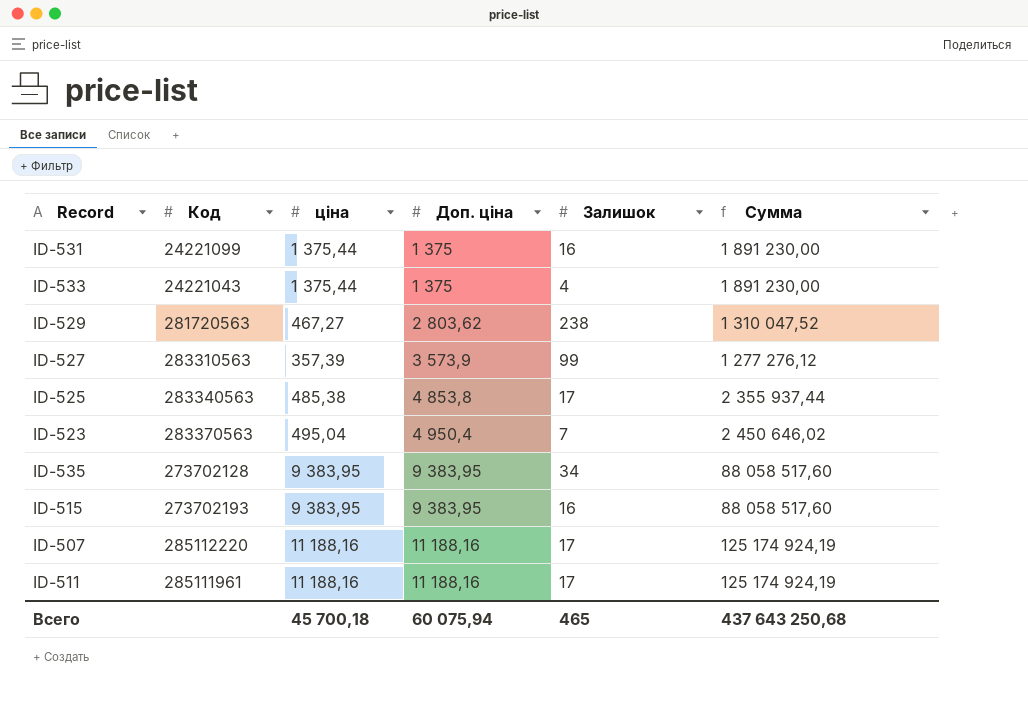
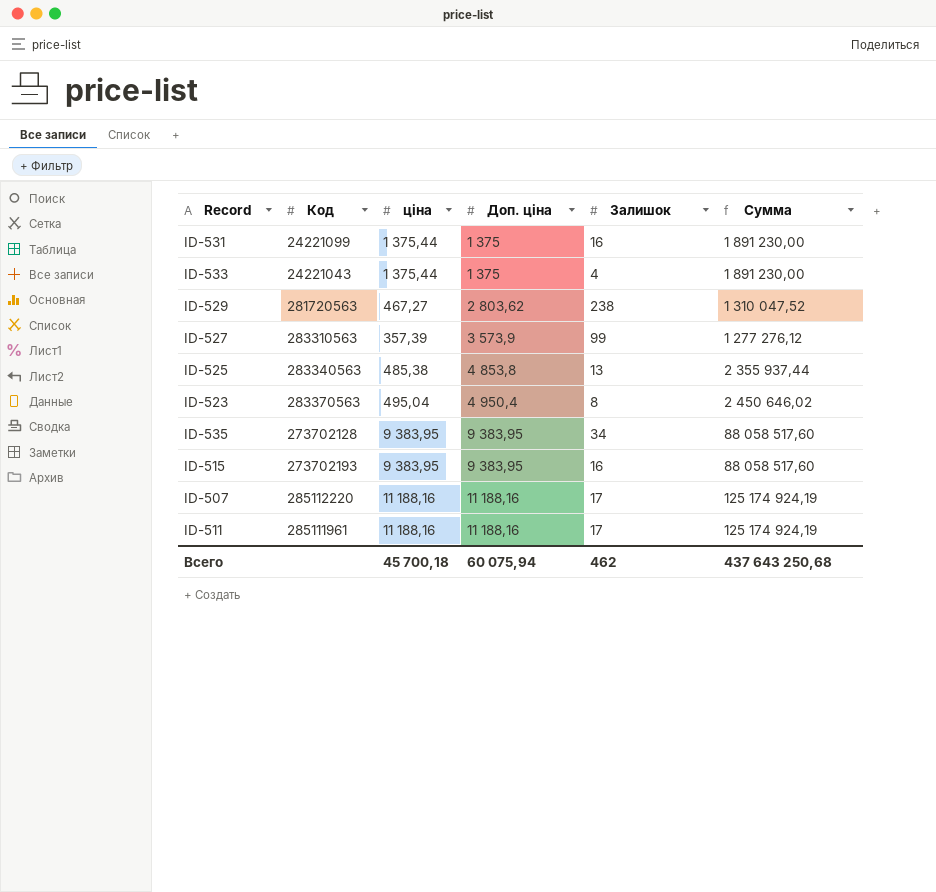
ID-525 | Залишок: 17 -> 13
ID-523 | Залишок: 7 -> 8
Всего | Залишок: 465 -> 462

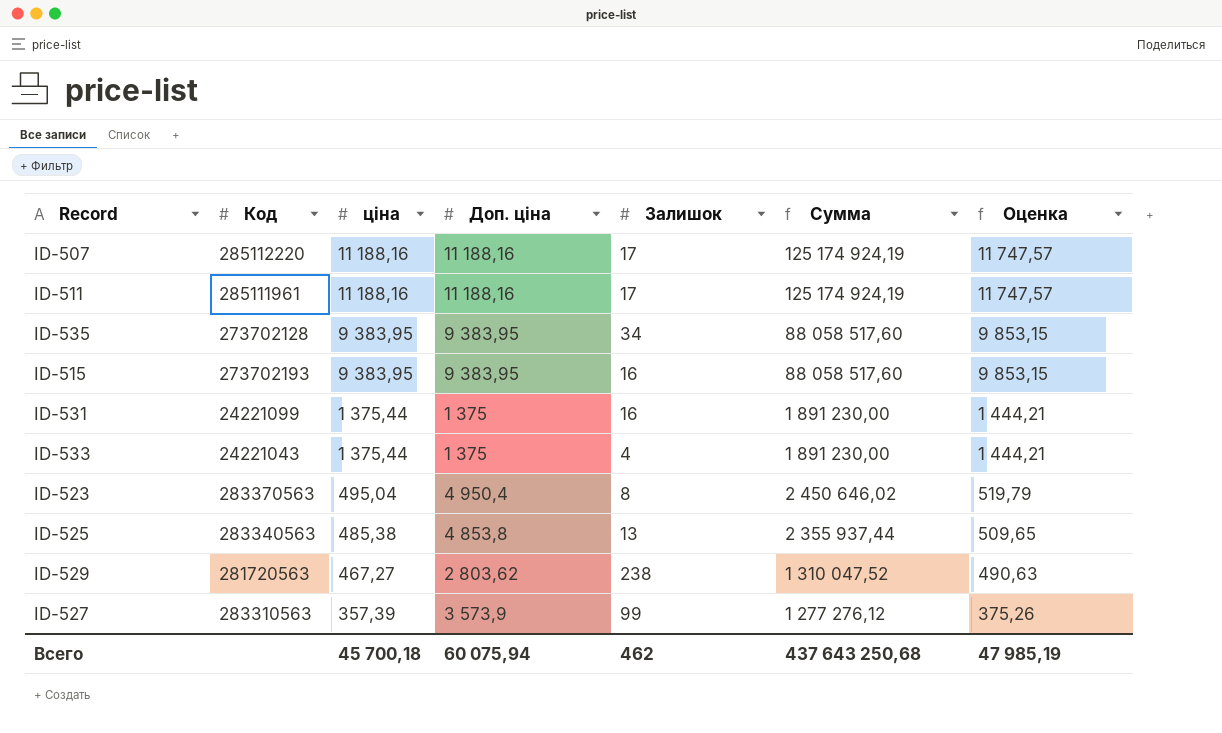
row order: Доп. ціна ascending -> ціна descending
column Оценка | formula: none -> [ціна] * 1,05

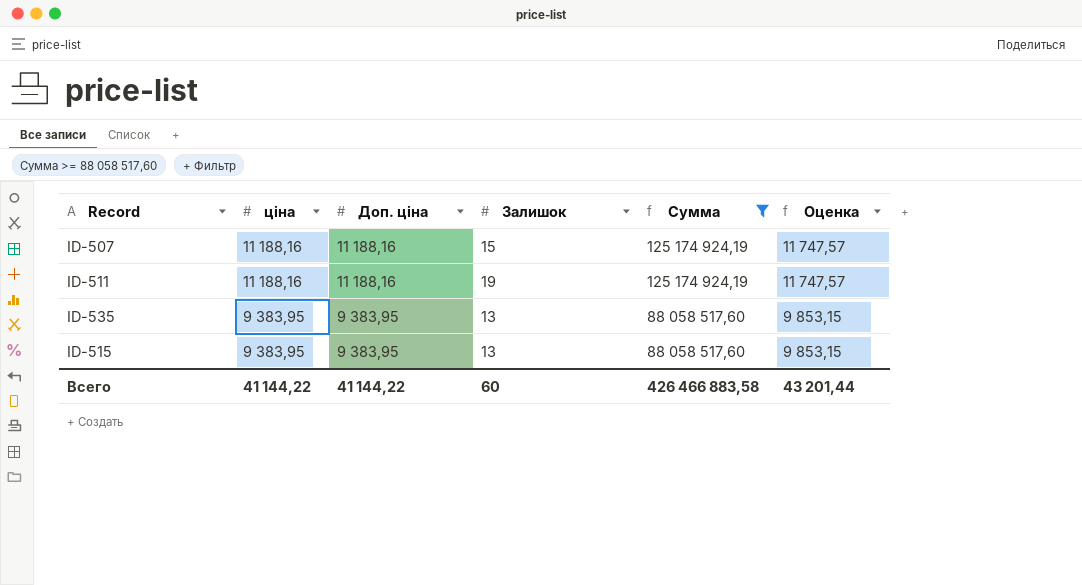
filter: none -> Сумма >= 88 058 517,60
column Код | position: 2 -> none
ID-507 | Залишок: 17 -> 15
ID-511 | Залишок: 17 -> 19
ID-535 | Залишок: 34 -> 13
ID-515 | Залишок: 16 -> 13
Всего | ціна: 45 700,18 -> 41 144,22
Всего | Доп. ціна: 60 075,94 -> 41 144,22
Всего | Залишок: 462 -> 60
Всего | Сумма: 437 643 250,68 -> 426 466 883,58
Всего | Оценка: 47 985,19 -> 43 201,44

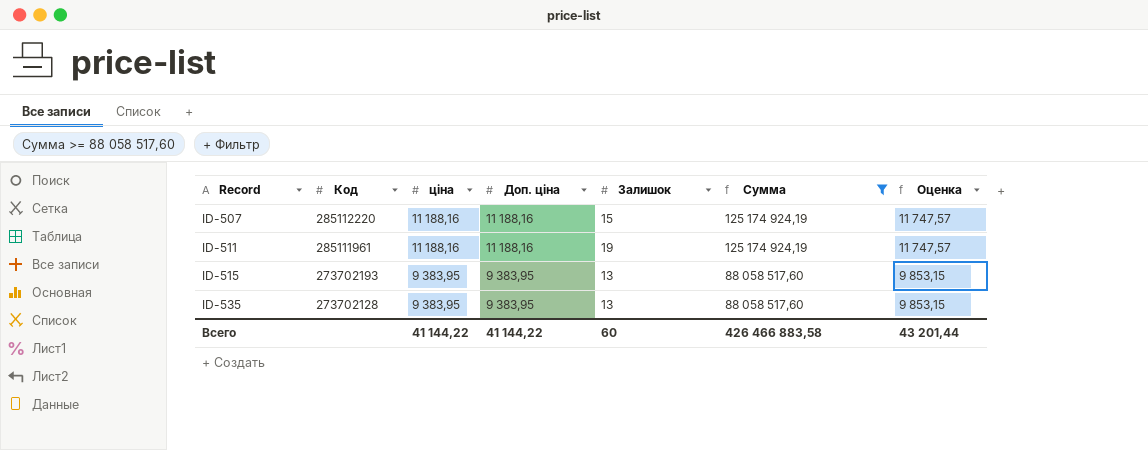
row order: ціна descending -> Record ascending
column Код | position: none -> 2

